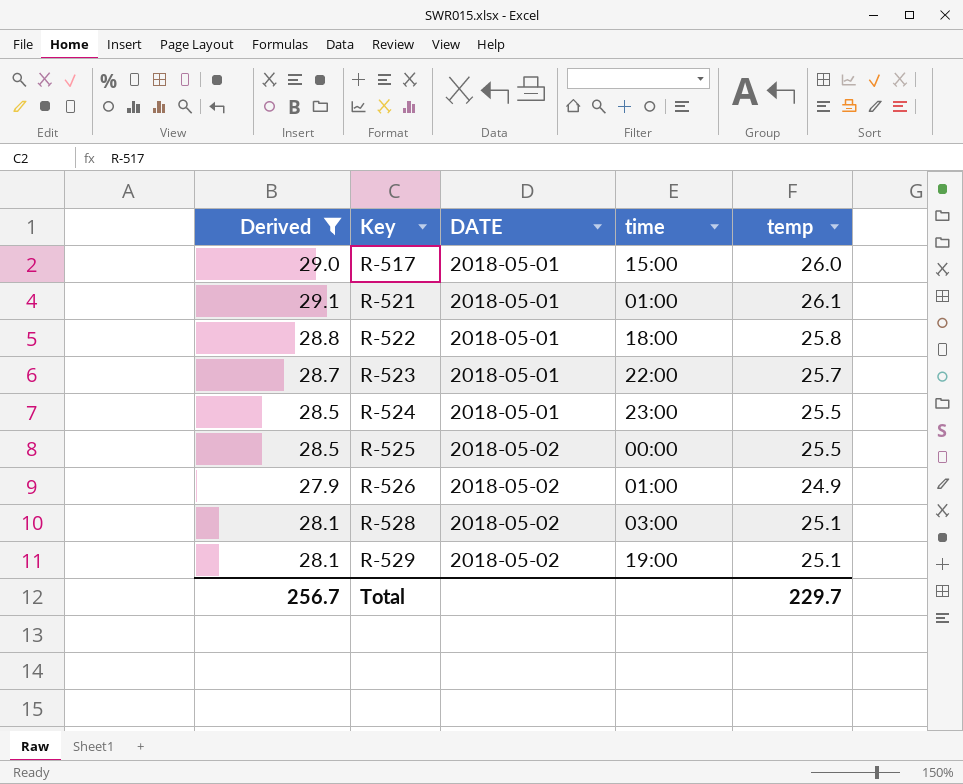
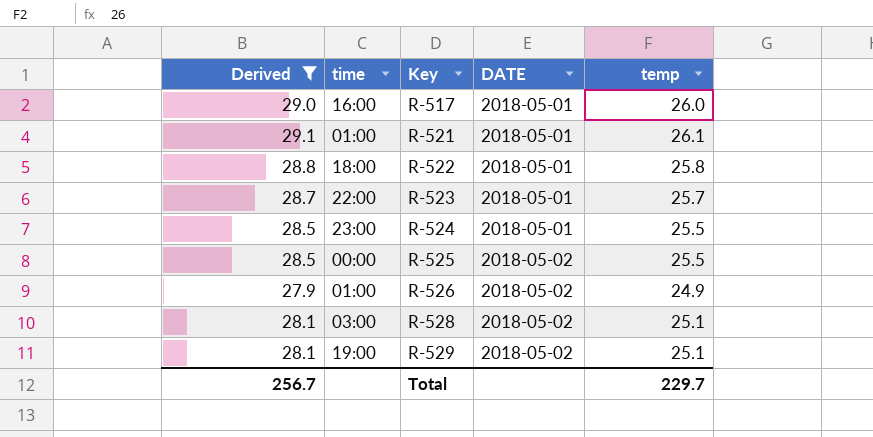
column time | position: 4 -> 2
R-517 | time: 15:00 -> 16:00

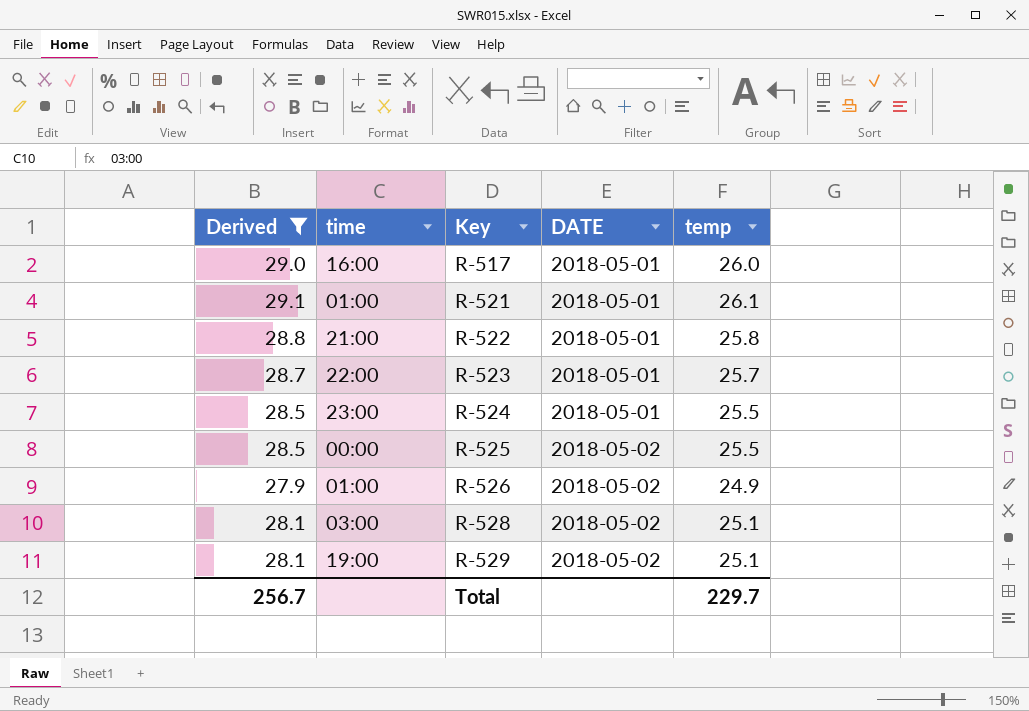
R-522 | time: 18:00 -> 21:00

